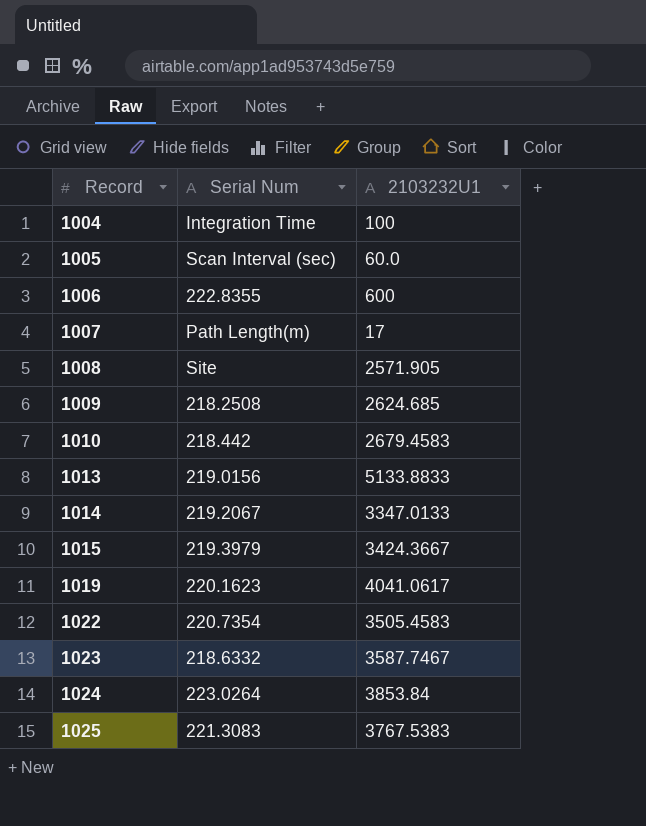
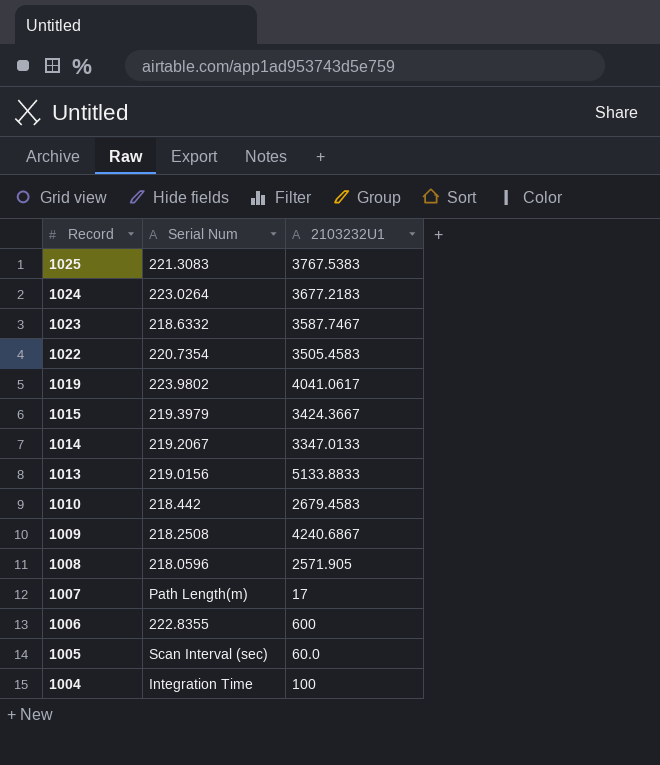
row order: Record ascending -> Record descending
1024 | 2103232U1: 3853.84 -> 3677.2183
1019 | Serial Num: 220.1623 -> 223.9802
1009 | 2103232U1: 2624.685 -> 4240.6867
1008 | Serial Num: Site -> 218.0596

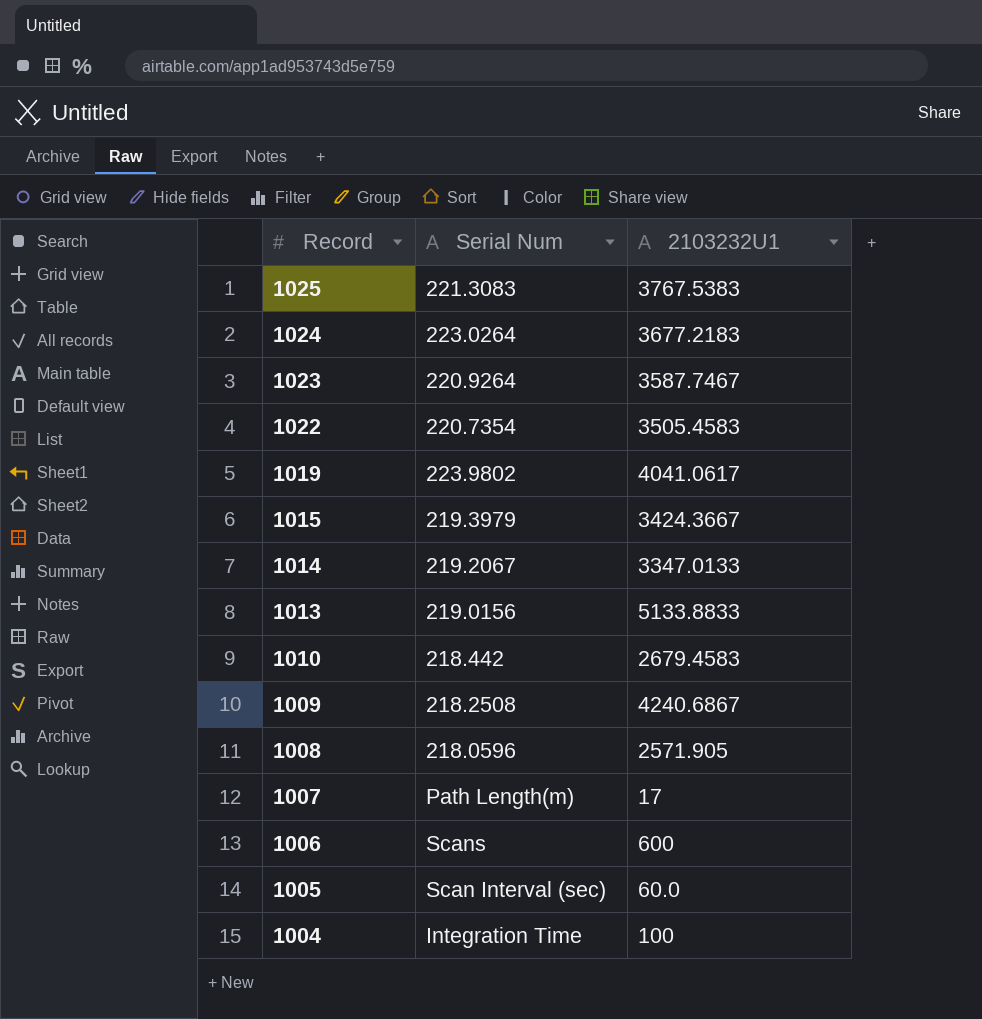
1023 | Serial Num: 218.6332 -> 220.9264
1006 | Serial Num: 222.8355 -> Scans

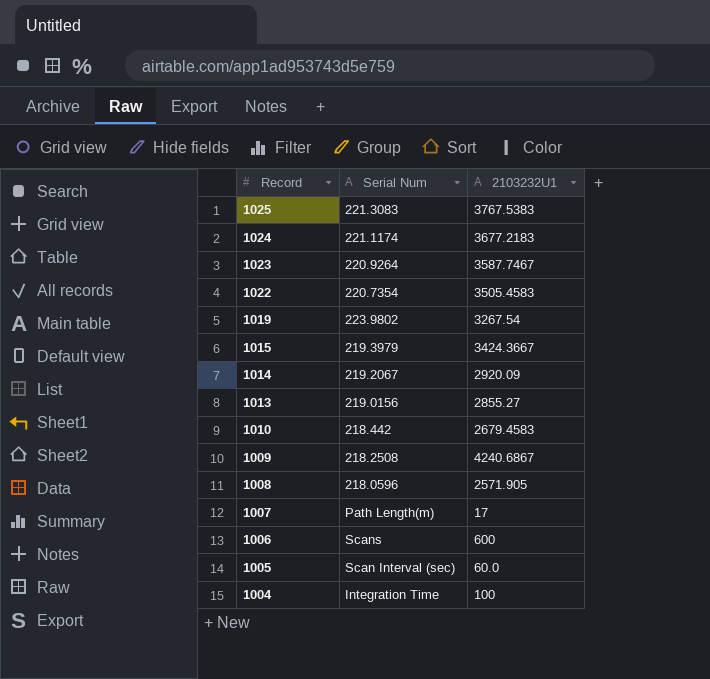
1024 | Serial Num: 223.0264 -> 221.1174
1019 | 2103232U1: 4041.0617 -> 3267.54
1014 | 2103232U1: 3347.0133 -> 2920.09
1013 | 2103232U1: 5133.8833 -> 2855.27

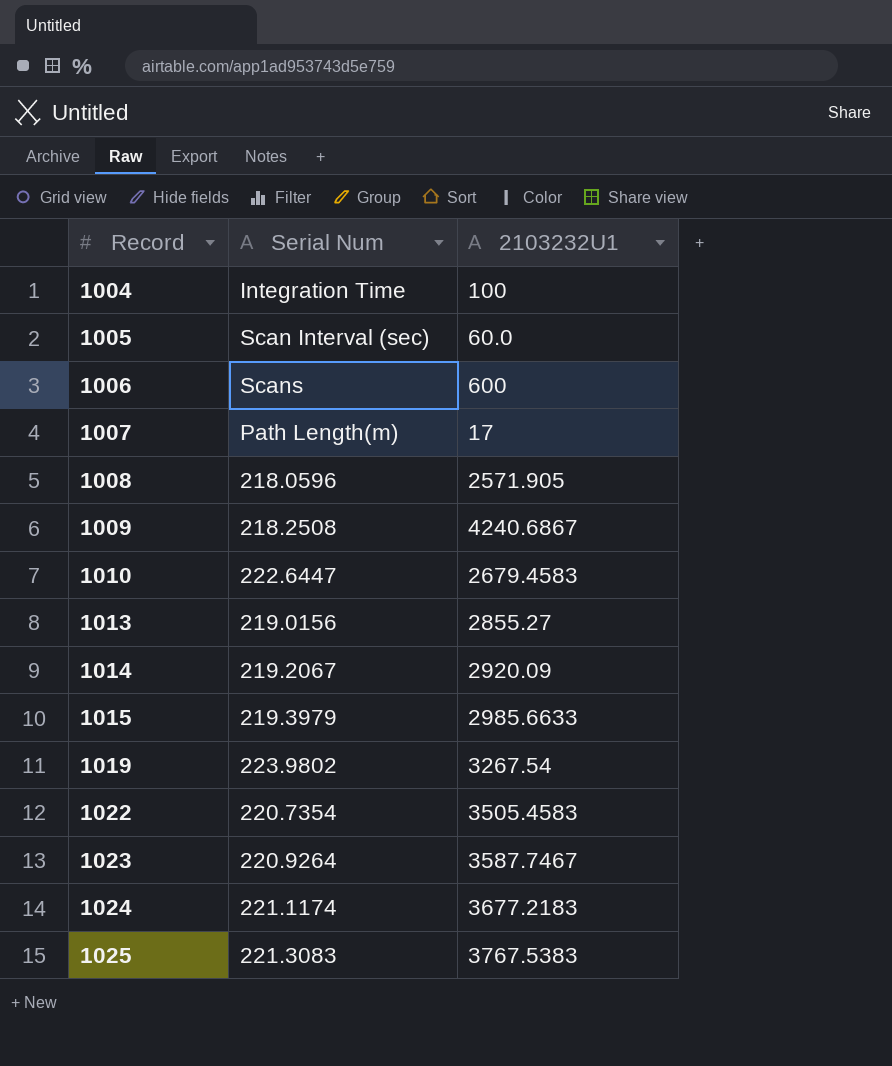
row order: Record descending -> Record ascending
1010 | Serial Num: 218.442 -> 222.6447
1015 | 2103232U1: 3424.3667 -> 2985.6633

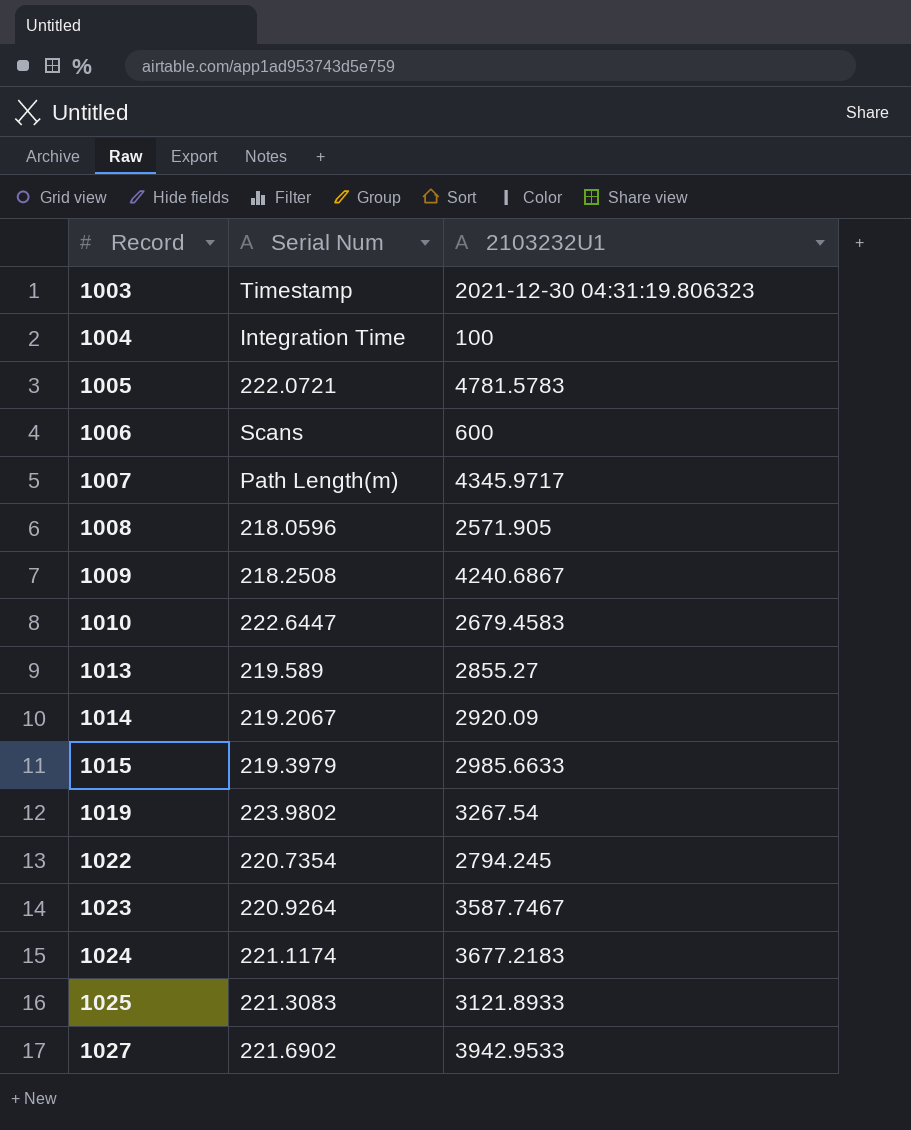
row 1003: none -> Timestamp | 2021-12-30 04:31:19.806323
1005 | Serial Num: Scan Interval (sec) -> 222.0721
1005 | 2103232U1: 60.0 -> 4781.5783
1007 | 2103232U1: 17 -> 4345.9717
1013 | Serial Num: 219.0156 -> 219.589
1022 | 2103232U1: 3505.4583 -> 2794.245
1025 | 2103232U1: 3767.5383 -> 3121.8933
row 1027: none -> 221.6902 | 3942.9533

